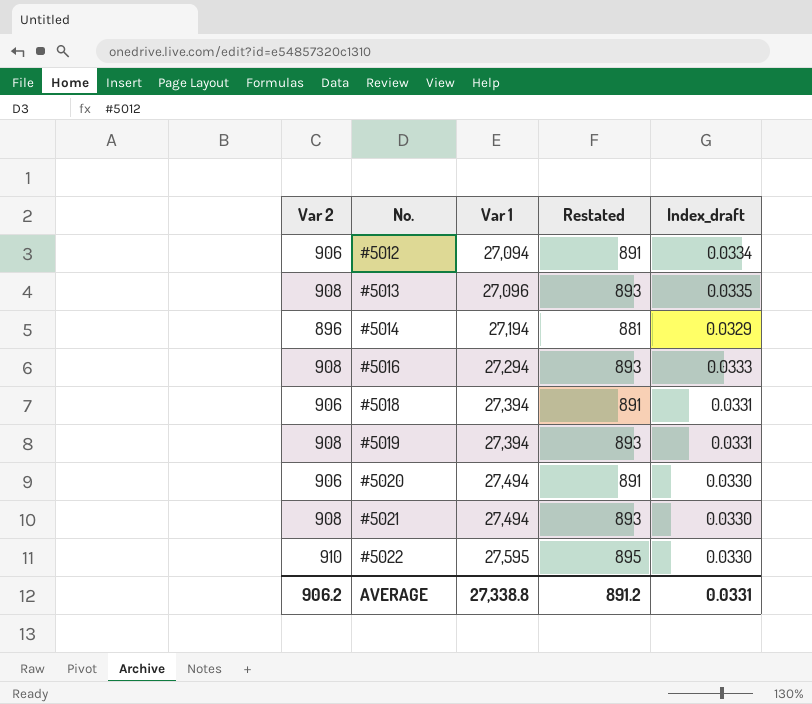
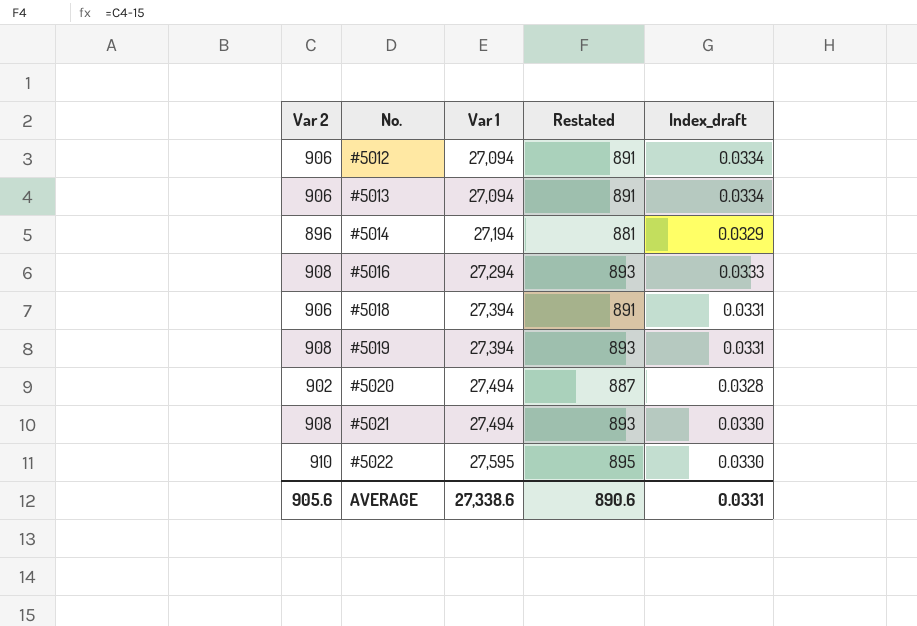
#5013 | Var 2: 908 -> 906
#5013 | Var 1: 27,096 -> 27,094
#5013 | Restated: 893 -> 891
#5013 | Index_draft: 0.0335 -> 0.0334
#5020 | Var 2: 906 -> 902
#5020 | Restated: 891 -> 887
#5020 | Index_draft: 0.0330 -> 0.0328
AVERAGE | Var 2: 906.2 -> 905.6
AVERAGE | Var 1: 27,338.8 -> 27,338.6
AVERAGE | Restated: 891.2 -> 890.6

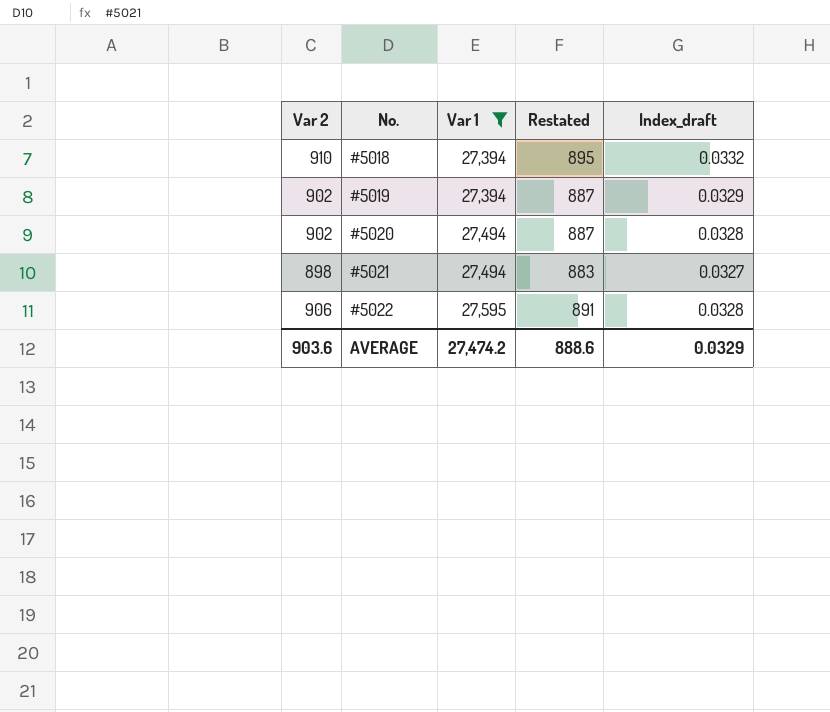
filter: none -> Var 1 >= 27,394
#5018 | Var 2: 906 -> 910
#5018 | Restated: 891 -> 895
#5018 | Index_draft: 0.0331 -> 0.0332
#5019 | Var 2: 908 -> 902
#5019 | Restated: 893 -> 887
#5019 | Index_draft: 0.0331 -> 0.0329
#5021 | Var 2: 908 -> 898
#5021 | Restated: 893 -> 883
#5021 | Index_draft: 0.0330 -> 0.0327
#5022 | Var 2: 910 -> 906
#5022 | Restated: 895 -> 891
#5022 | Index_draft: 0.0330 -> 0.0328
AVERAGE | Var 2: 905.6 -> 903.6
AVERAGE | Var 1: 27,338.6 -> 27,474.2
AVERAGE | Restated: 890.6 -> 888.6
AVERAGE | Index_draft: 0.0331 -> 0.0329

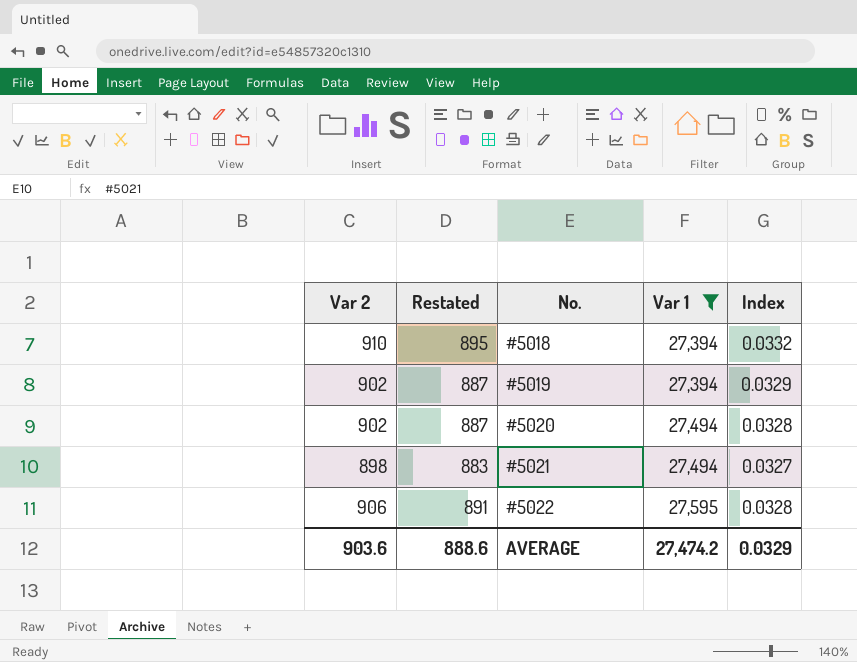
column Restated | position: 4 -> 2
column name: Index_draft -> Index

